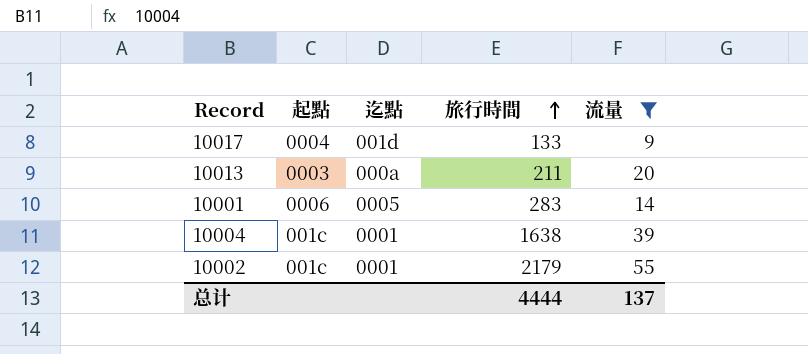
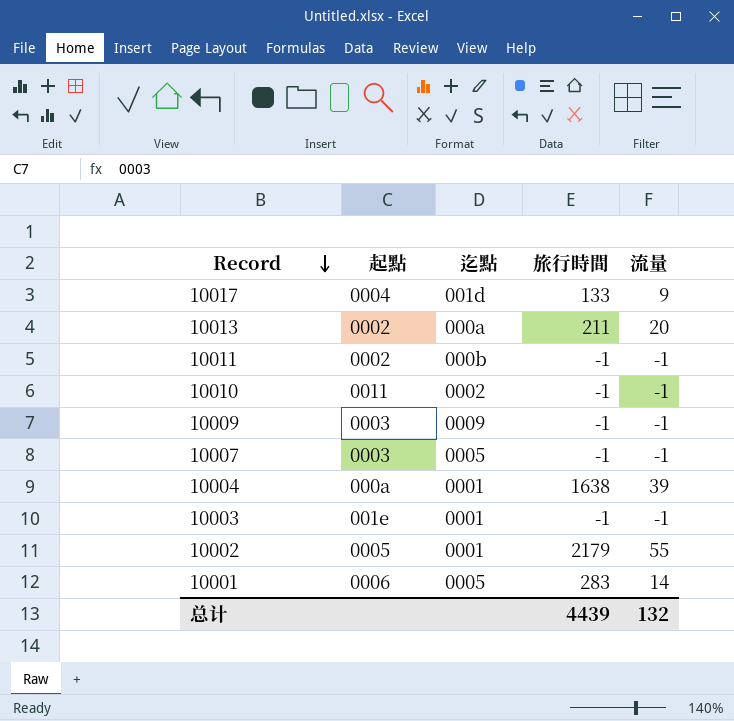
filter: 流量 != -1 -> none
row order: 旅行時間 ascending -> Record descending
10013 | 起點: 0003 -> 0002
10004 | 起點: 001c -> 000a
10002 | 起點: 001c -> 0005
总计 | 旅行時間: 4444 -> 4439
总计 | 流量: 137 -> 132

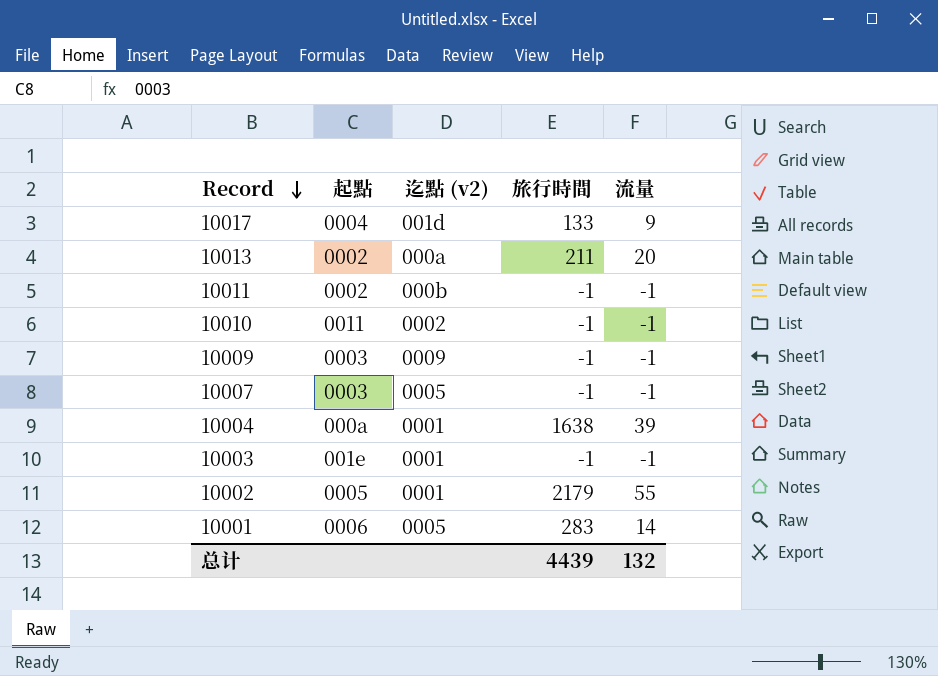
column name: 迄點 -> 迄點 (v2)

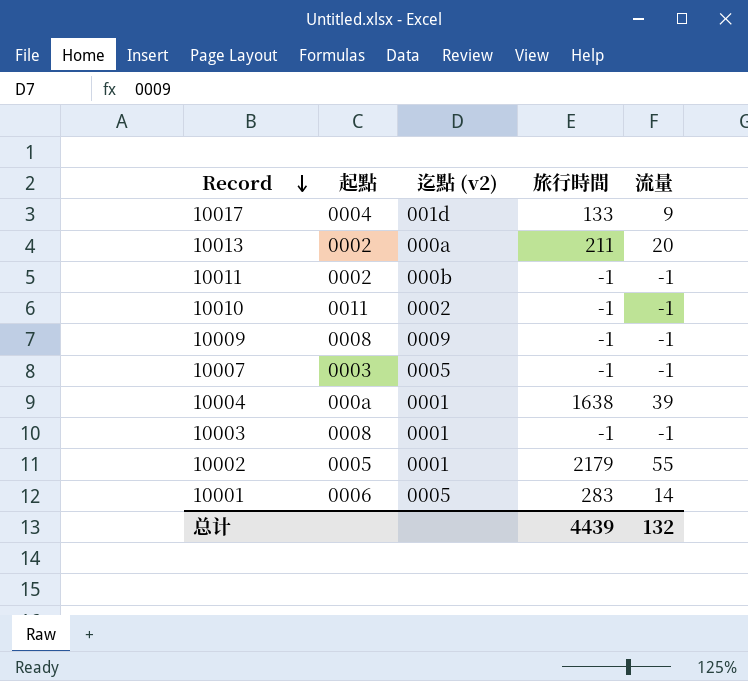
10009 | 起點: 0003 -> 0008
10003 | 起點: 001e -> 0008

